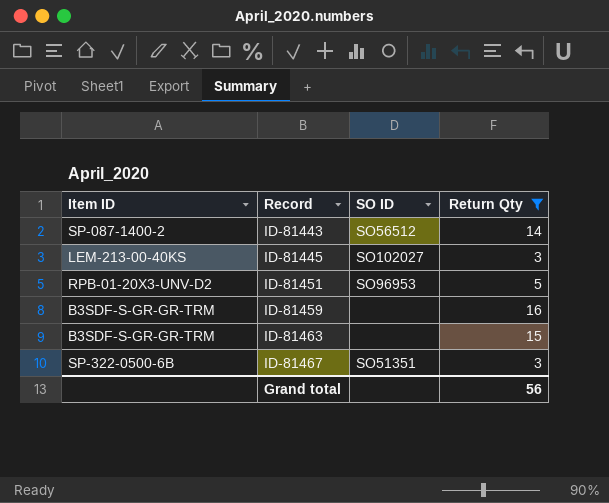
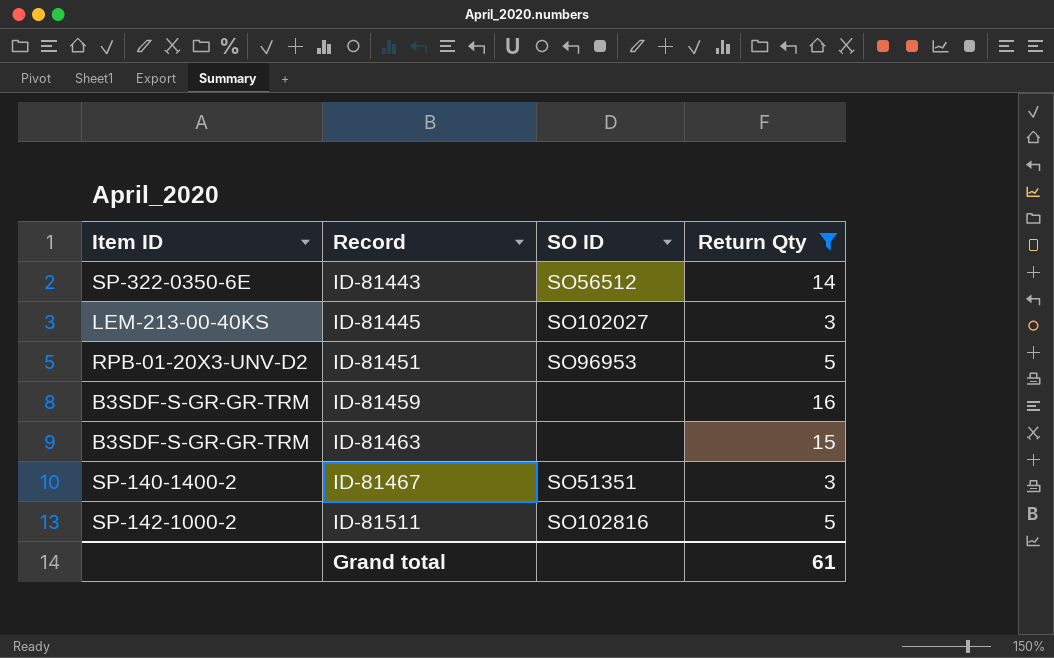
ID-81443 | Item ID: SP-087-1400-2 -> SP-322-0350-6E
ID-81467 | Item ID: SP-322-0500-6B -> SP-140-1400-2
row ID-81511: none -> SP-142-1000-2 | SO102816 | 5
Grand total | Return Qty: 56 -> 61

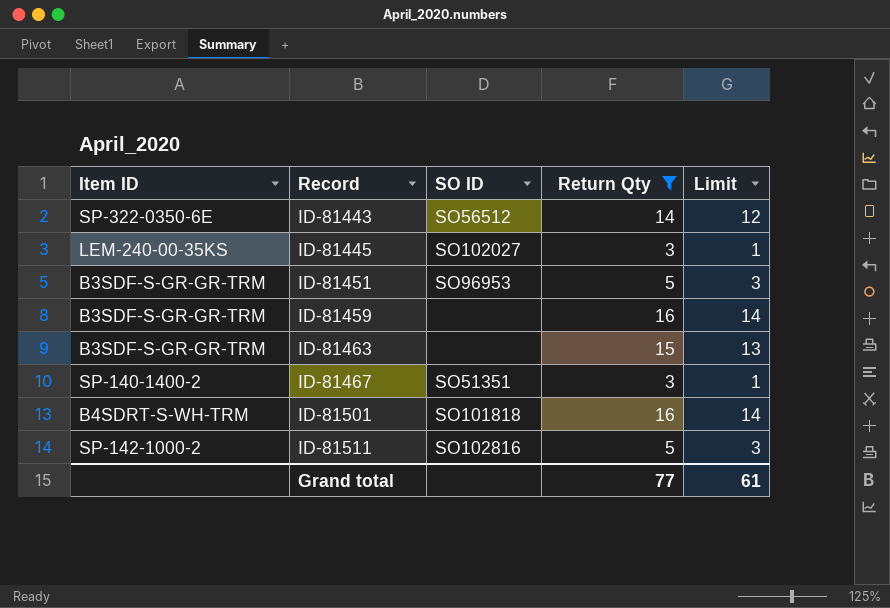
column Limit | formula: none -> [Return Qty] - 2
ID-81445 | Item ID: LEM-213-00-40KS -> LEM-240-00-35KS
ID-81451 | Item ID: RPB-01-20X3-UNV-D2 -> B3SDF-S-GR-GR-TRM
row ID-81501: none -> B4SDRT-S-WH-TRM | SO101818 | 16 | 14
Grand total | Return Qty: 61 -> 77

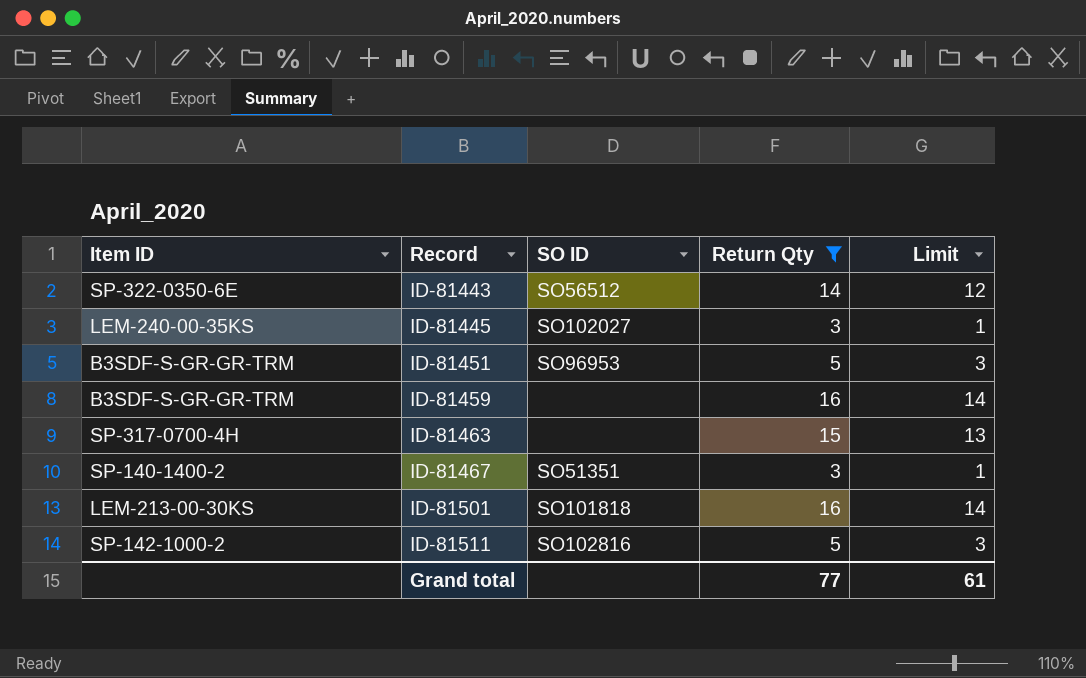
ID-81463 | Item ID: B3SDF-S-GR-GR-TRM -> SP-317-0700-4H
ID-81501 | Item ID: B4SDRT-S-WH-TRM -> LEM-213-00-30KS

